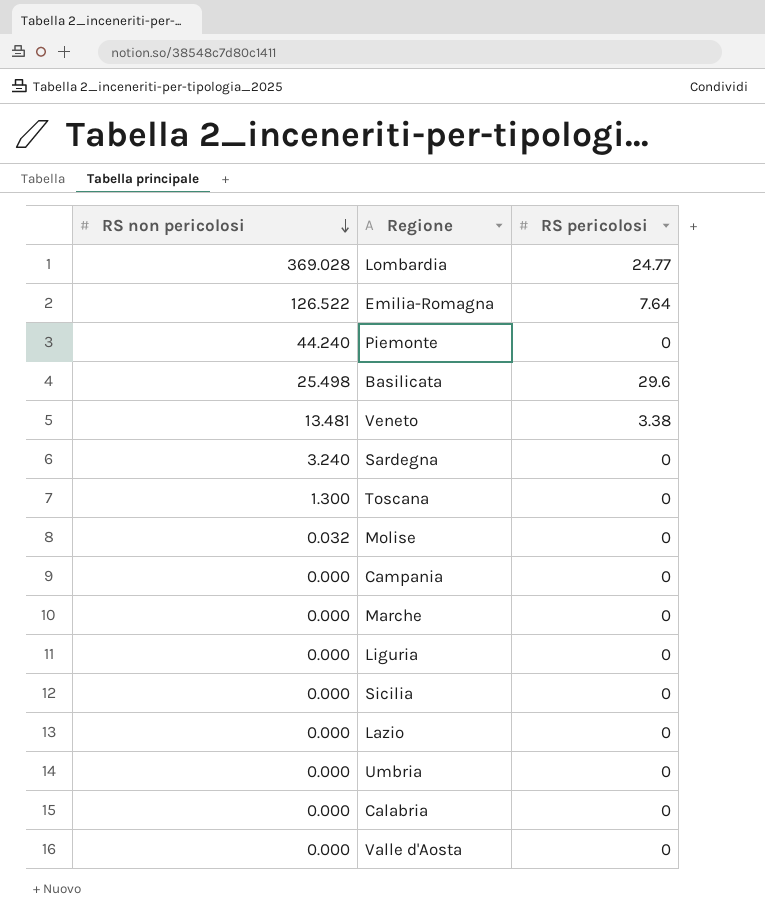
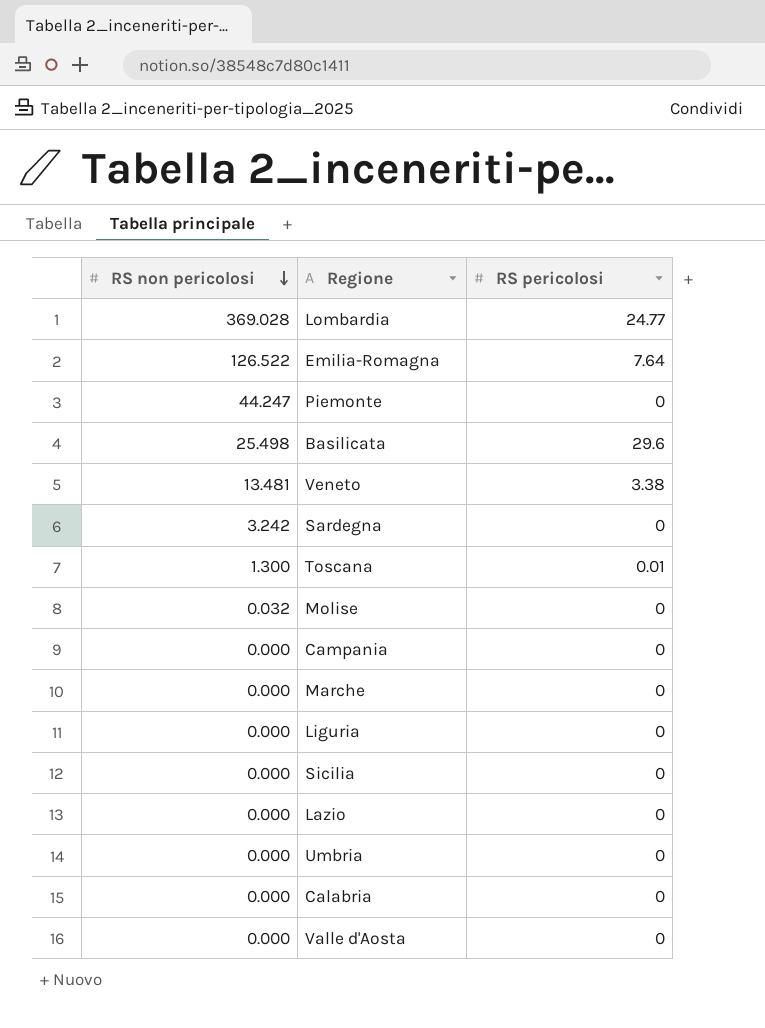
Piemonte | RS non pericolosi: 44.240 -> 44.247
Sardegna | RS non pericolosi: 3.240 -> 3.242
Toscana | RS pericolosi: 0 -> 0.01

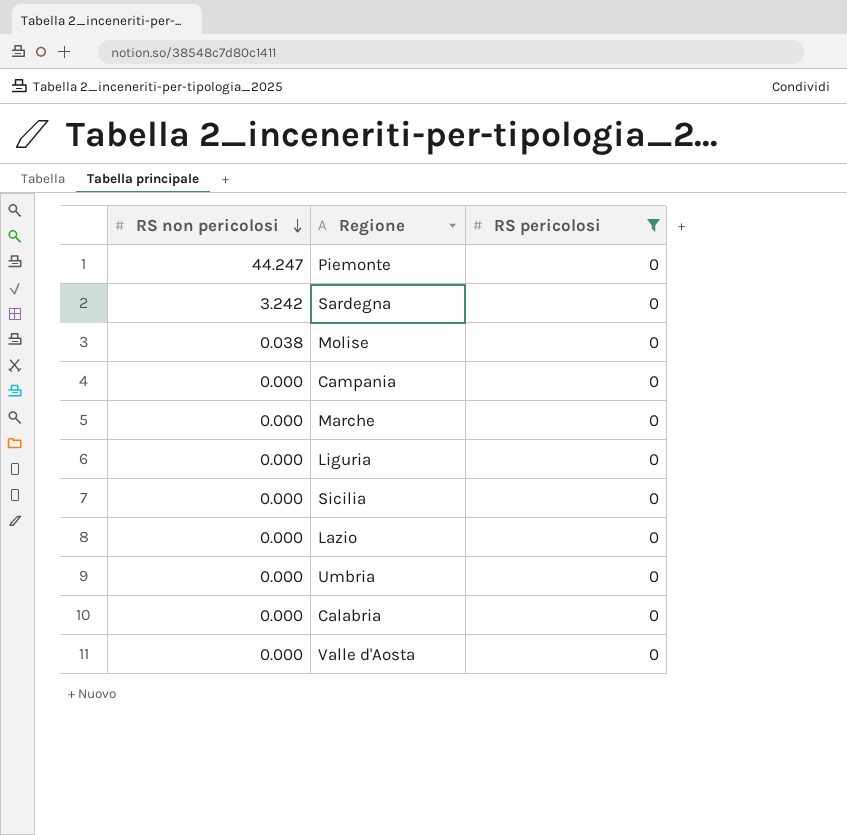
filter: none -> RS pericolosi = 0
Molise | RS non pericolosi: 0.032 -> 0.038

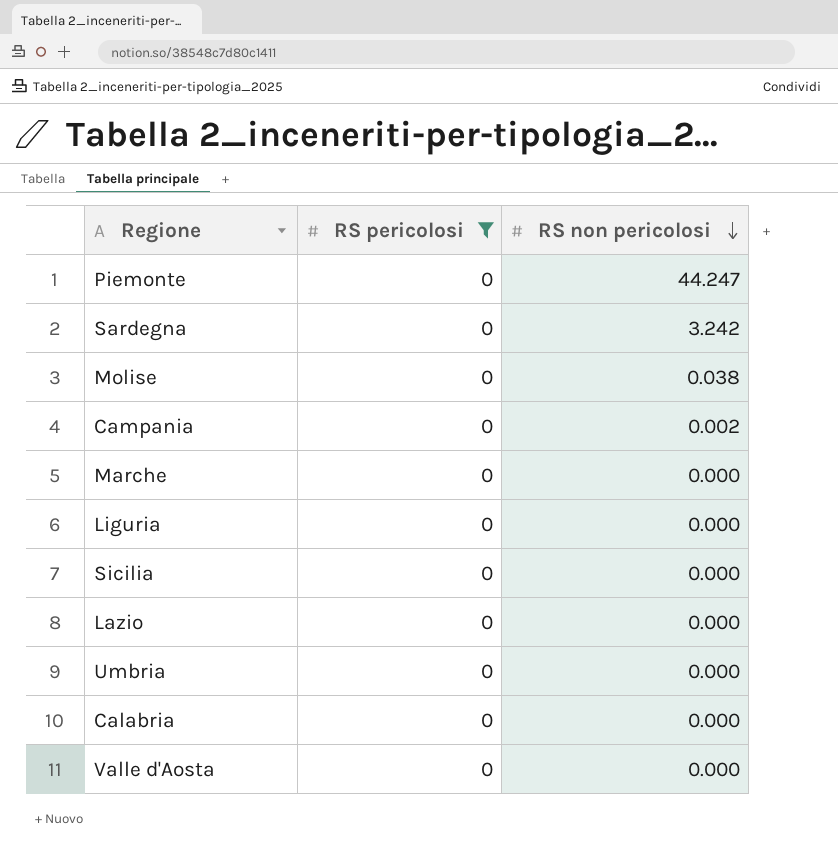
column RS non pericolosi | position: 1 -> 3
Campania | RS non pericolosi: 0.000 -> 0.002

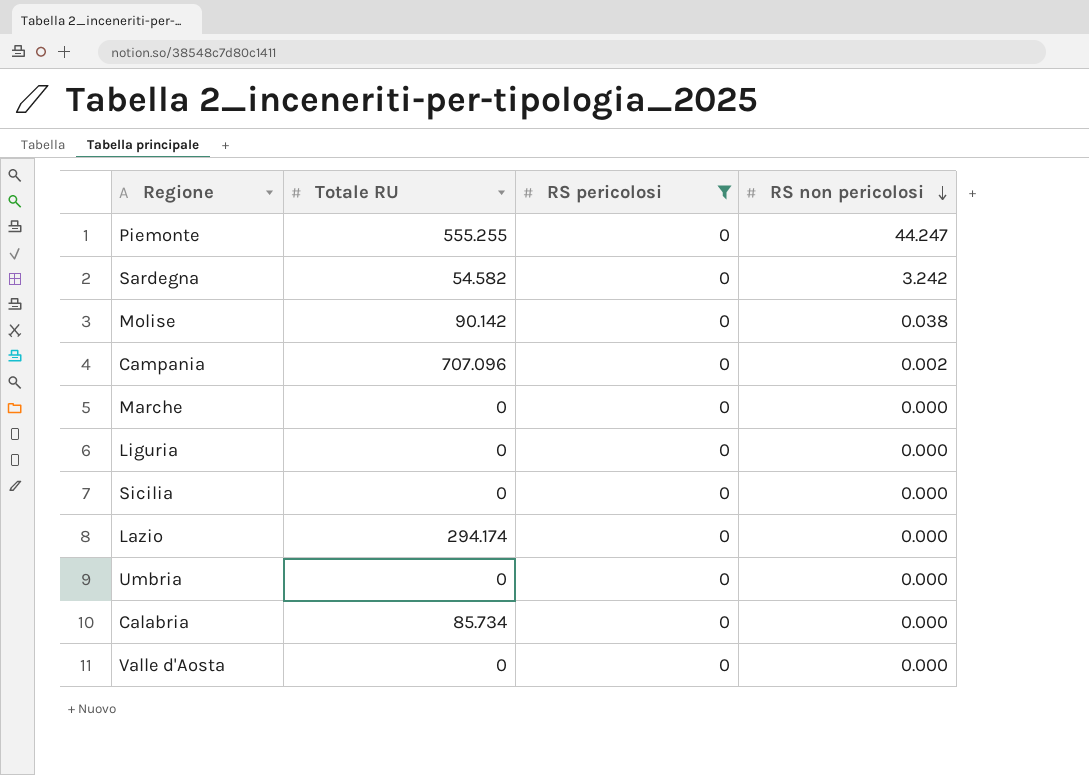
column Totale RU | position: none -> 2

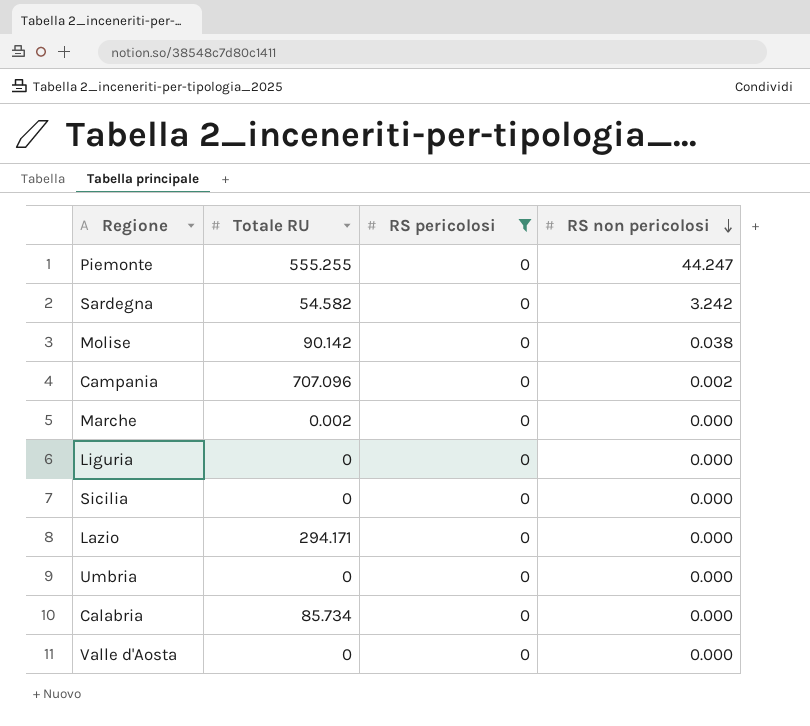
Marche | Totale RU: 0 -> 0.002
Lazio | Totale RU: 294.174 -> 294.171

